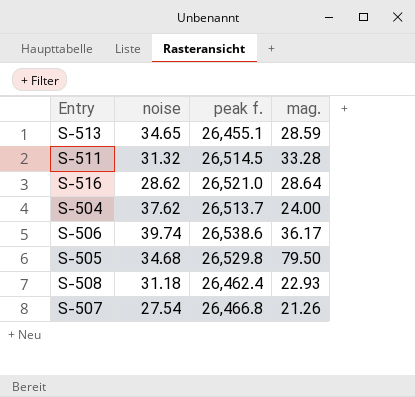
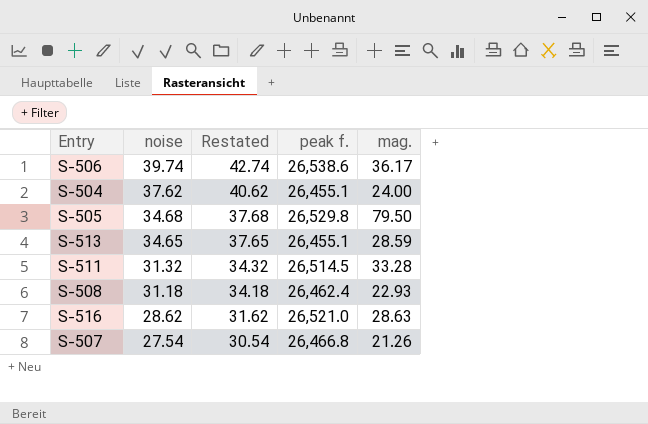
row order: none -> noise descending
column Restated | formula: none -> [noise] + 3
S-504 | peak f.: 26,513.7 -> 26,455.1
S-516 | mag.: 28.64 -> 28.63

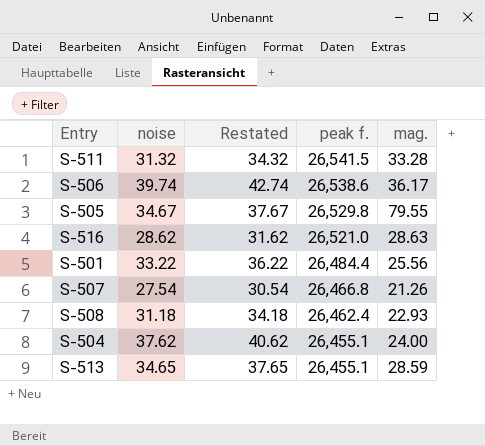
row order: noise descending -> peak f. descending
S-511 | peak f.: 26,514.5 -> 26,541.5
S-505 | noise: 34.68 -> 34.67
S-505 | Restated: 37.68 -> 37.67
S-505 | mag.: 79.50 -> 79.55
row S-501: none -> 33.22 | 36.22 | 26,484.4 | 25.56

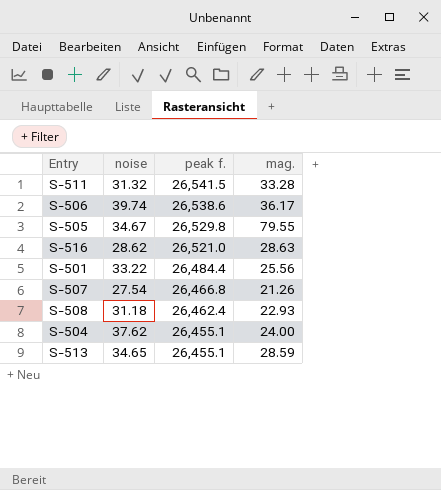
column Restated | formula: [noise] + 3 -> none

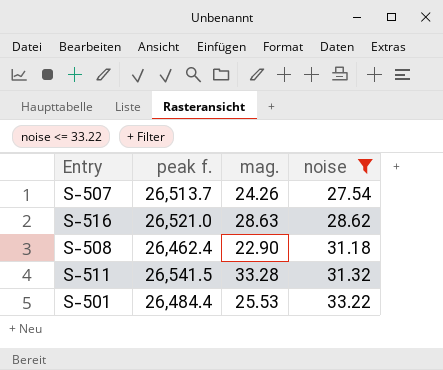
filter: none -> noise <= 33.22
row order: peak f. descending -> noise ascending
column noise | position: 2 -> 4
S-507 | peak f.: 26,466.8 -> 26,513.7
S-507 | mag.: 21.26 -> 24.26
S-508 | mag.: 22.93 -> 22.90
S-501 | mag.: 25.56 -> 25.53

